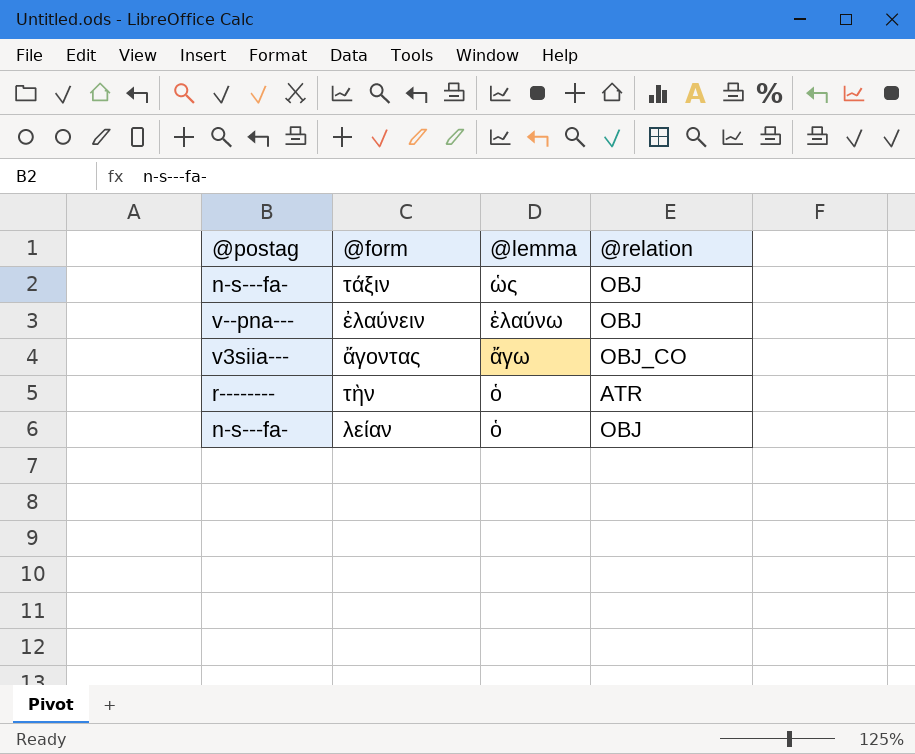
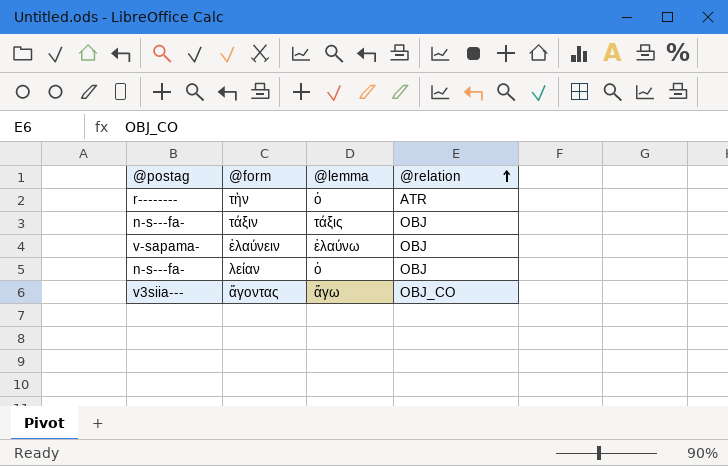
row order: none -> @relation ascending
τάξιν | @lemma: ὡς -> τάξις
ἐλαύνειν | @postag: v--pna--- -> v-sapama-

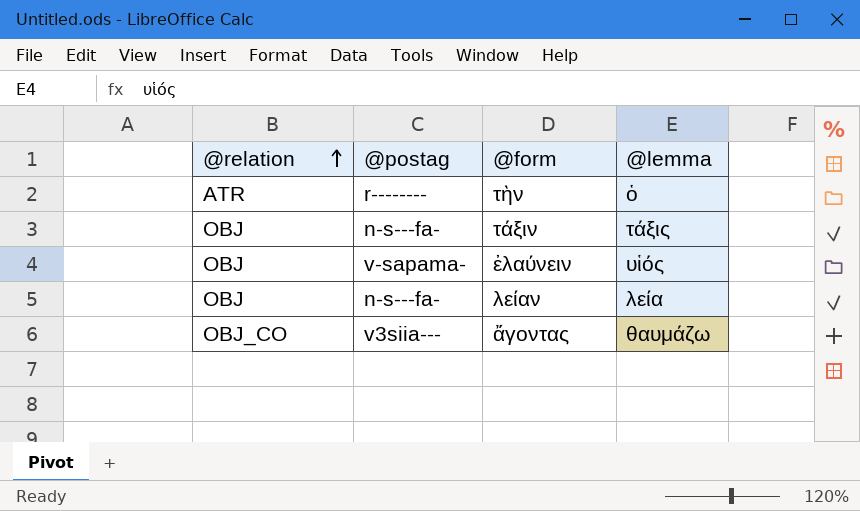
column @relation | position: 4 -> 1
ἐλαύνειν | @lemma: ἐλαύνω -> υἱός
λείαν | @lemma: ὁ -> λεία
ἄγοντας | @lemma: ἄγω -> θαυμάζω

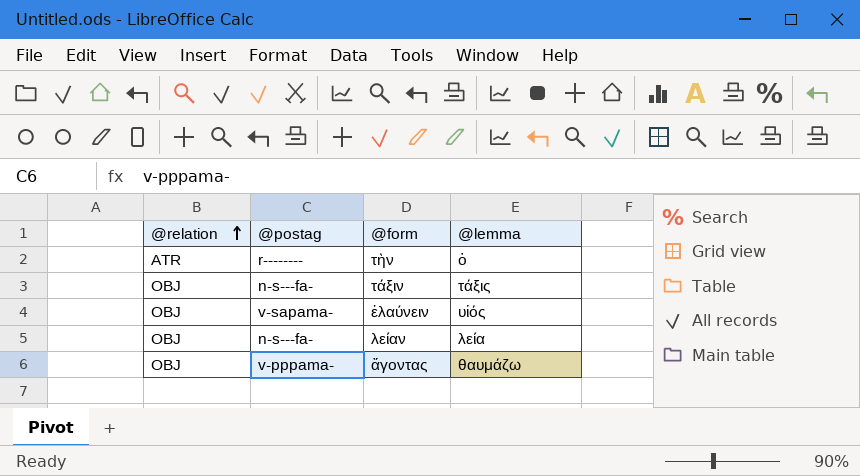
ἄγοντας | @relation: OBJ_CO -> OBJ
ἄγοντας | @postag: v3siia--- -> v-pppama-

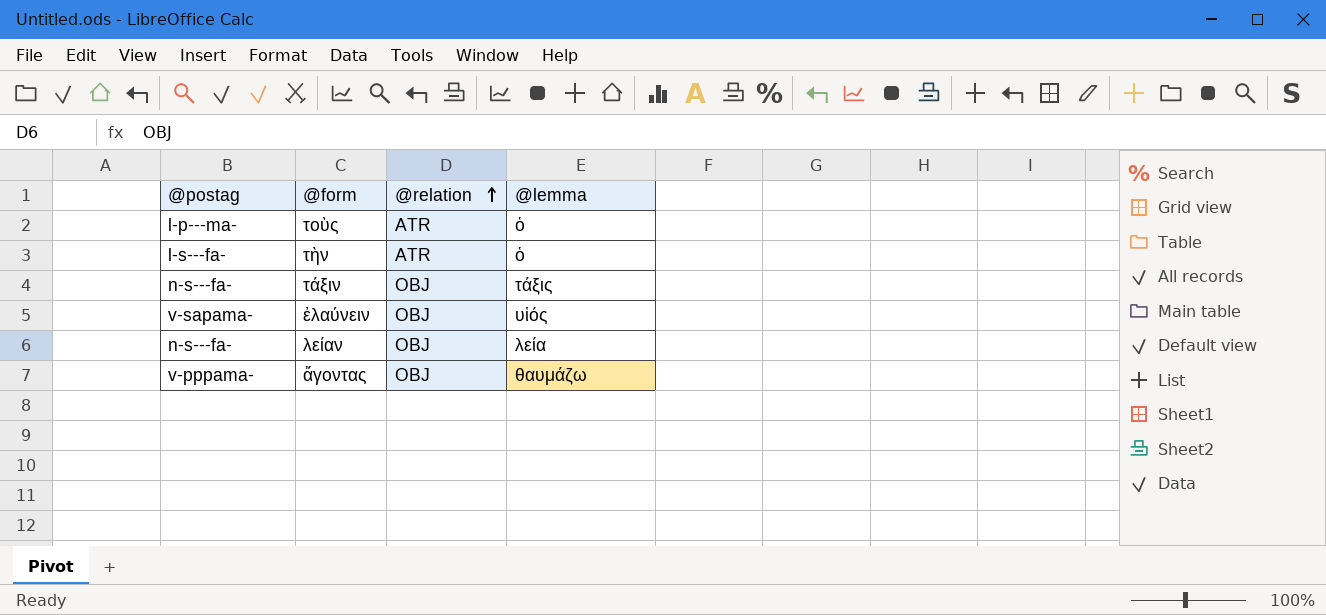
column @relation | position: 1 -> 3
row τοὺς: none -> l-p---ma- | ATR | ὁ
τὴν | @postag: r-------- -> l-s---fa-

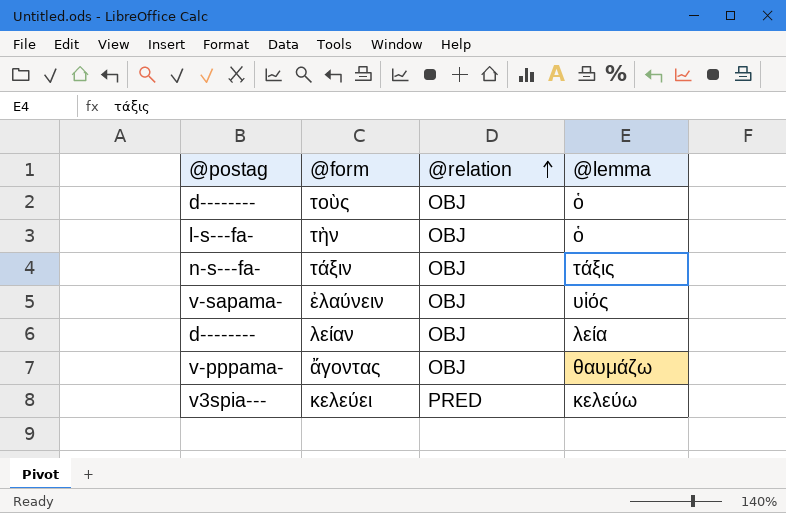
τοὺς | @postag: l-p---ma- -> d--------
τοὺς | @relation: ATR -> OBJ
τὴν | @relation: ATR -> OBJ
λείαν | @postag: n-s---fa- -> d--------
row κελεύει: none -> v3spia--- | PRED | κελεύω

